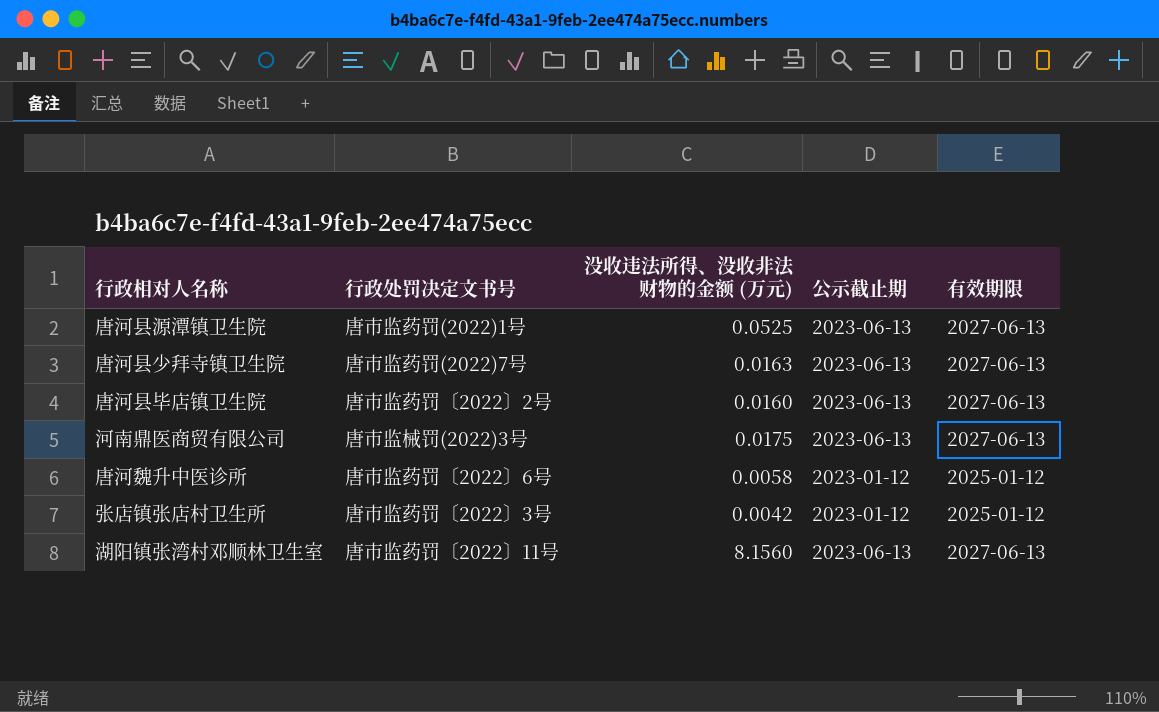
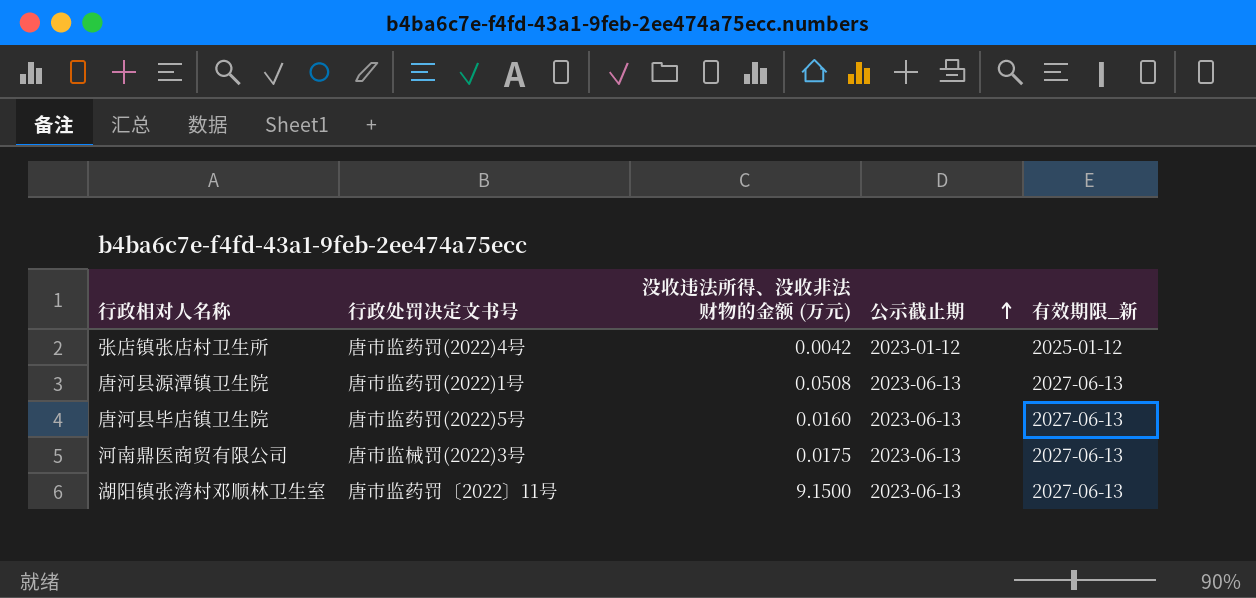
row order: none -> 公示截止期 ascending
column name: 有效期限 -> 有效期限_新
row 唐河县少拜寺镇卫生院: 唐市监药罚(2022)7号 | 0.0163 | 2023-06-13 | 2027-06-13 -> none
row 唐河魏升中医诊所: 唐市监药罚〔2022〕6号 | 0.0058 | 2023-01-12 | 2025-01-12 -> none
张店镇张店村卫生所 | 行政处罚决定文书号: 唐市监药罚〔2022〕3号 -> 唐市监药罚(2022)4号
唐河县源潭镇卫生院 | 没收违法所得、没收非法财物的金额 (万元): 0.0525 -> 0.0508
唐河县毕店镇卫生院 | 行政处罚决定文书号: 唐市监药罚〔2022〕2号 -> 唐市监药罚(2022)5号
湖阳镇张湾村邓顺林卫生室 | 没收违法所得、没收非法财物的金额 (万元): 8.1560 -> 9.1500

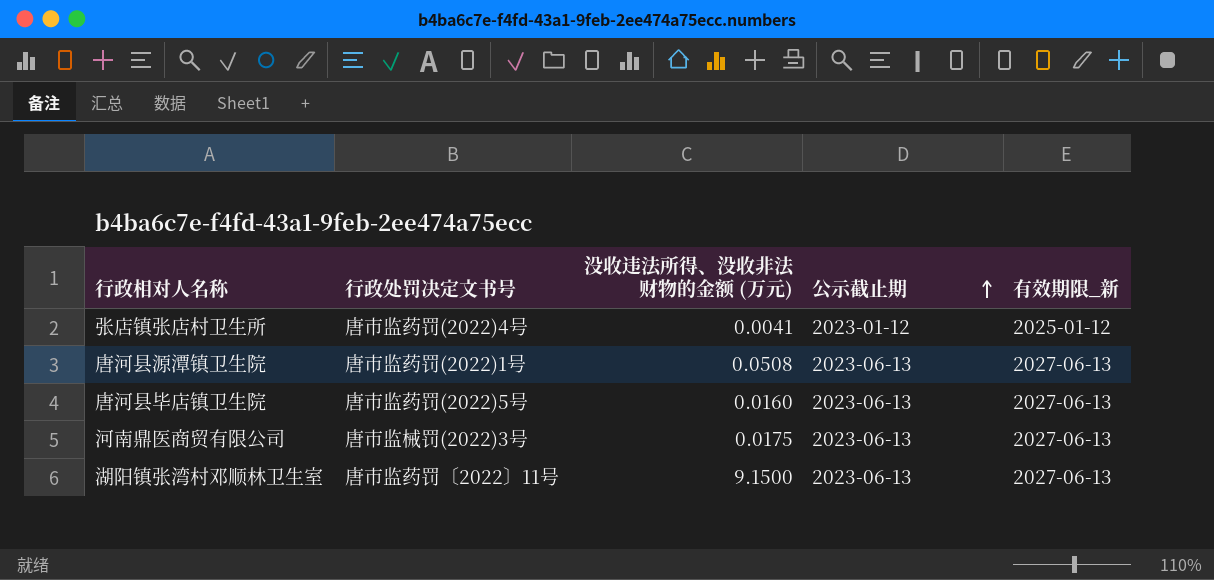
张店镇张店村卫生所 | 没收违法所得、没收非法财物的金额 (万元): 0.0042 -> 0.0041

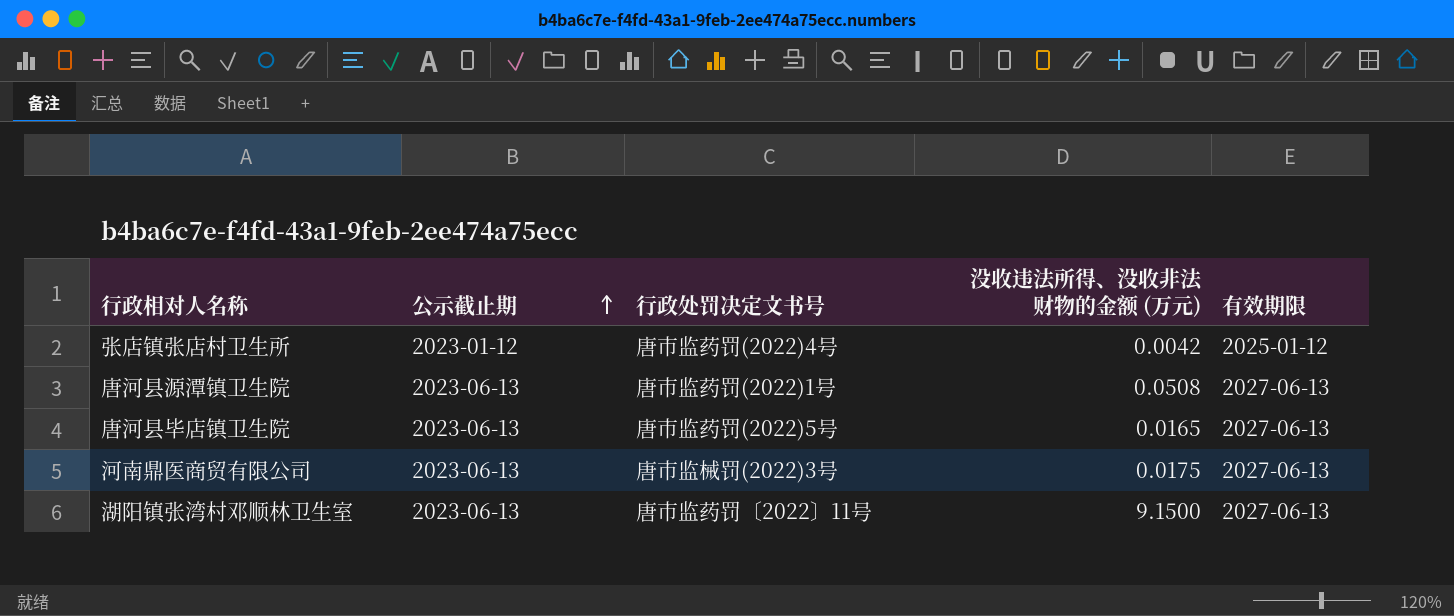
column 公示截止期 | position: 4 -> 2
column name: 有效期限_新 -> 有效期限
张店镇张店村卫生所 | 没收违法所得、没收非法财物的金额 (万元): 0.0041 -> 0.0042
唐河县毕店镇卫生院 | 没收违法所得、没收非法财物的金额 (万元): 0.0160 -> 0.0165

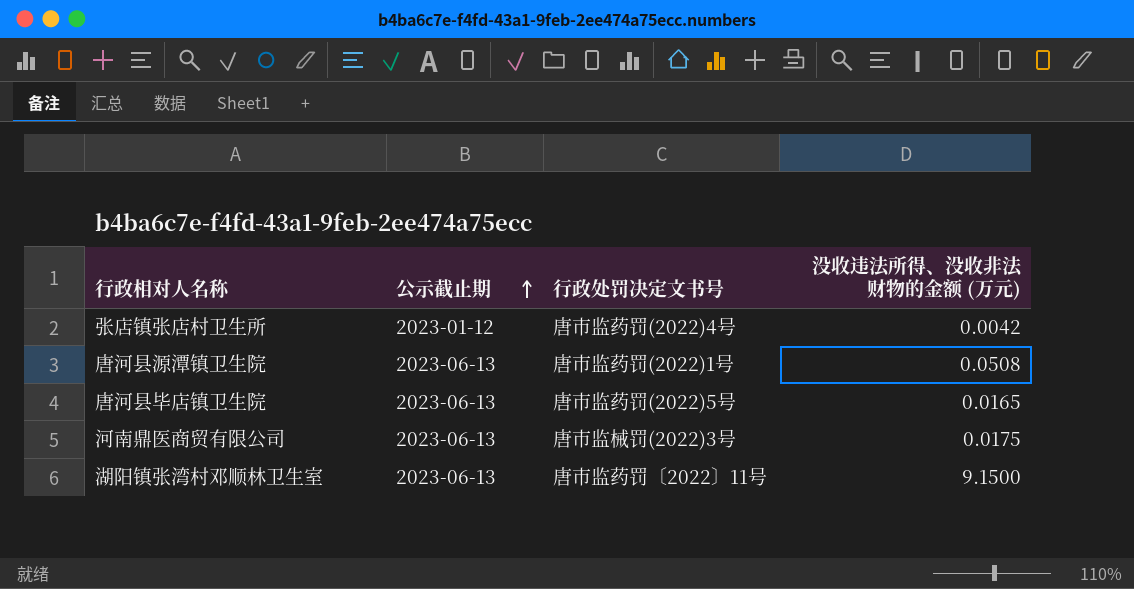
column 有效期限 | position: 5 -> none

